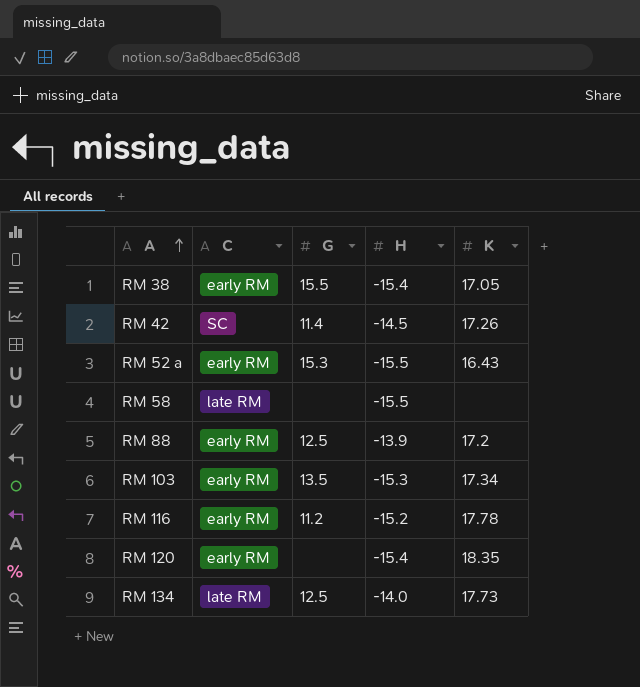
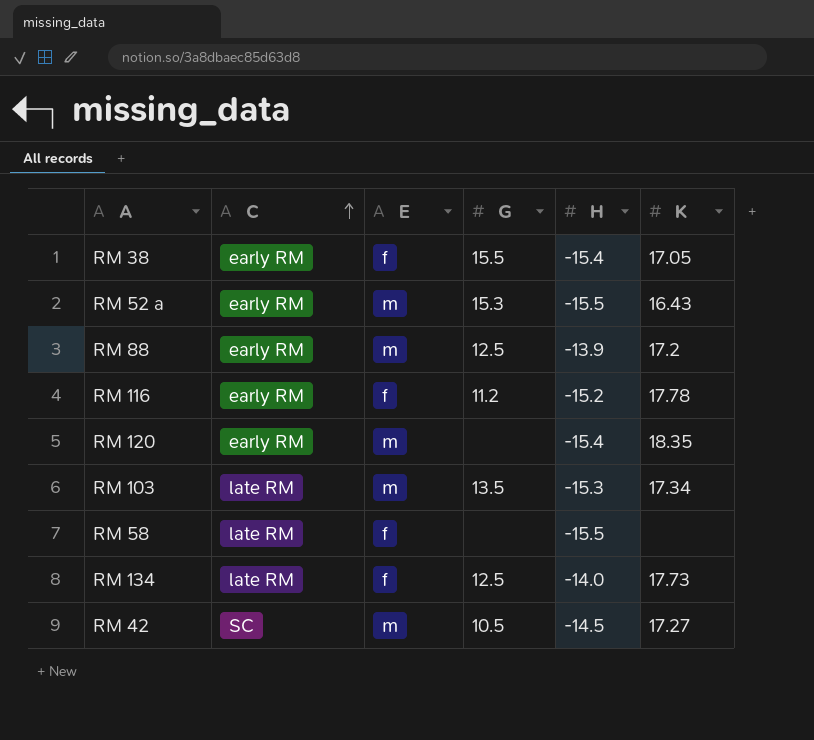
row order: A ascending -> C ascending
column E | position: none -> 3
RM 103 | C: early RM -> late RM
RM 42 | G: 11.4 -> 10.5
RM 42 | K: 17.26 -> 17.27

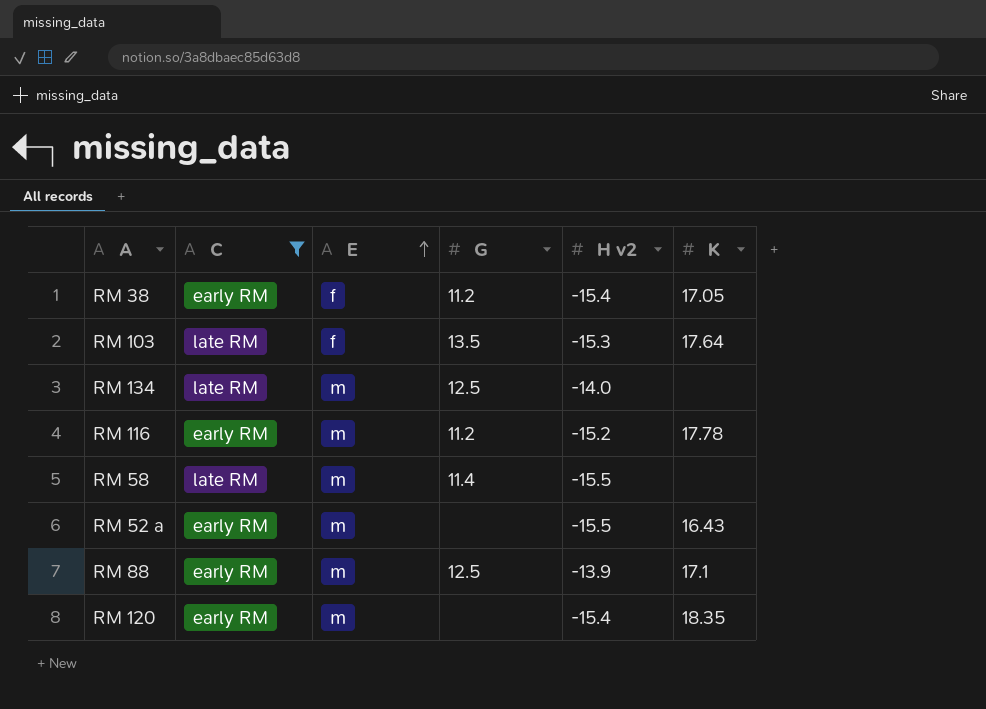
filter: none -> C != SC
row order: C ascending -> E ascending
column name: H -> H v2
RM 38 | G: 15.5 -> 11.2
RM 103 | E: m -> f
RM 103 | K: 17.34 -> 17.64
RM 134 | E: f -> m
RM 134 | K: 17.73 -> none
RM 116 | E: f -> m
RM 58 | E: f -> m
RM 58 | G: none -> 11.4
RM 52 a | G: 15.3 -> none
RM 88 | K: 17.2 -> 17.1

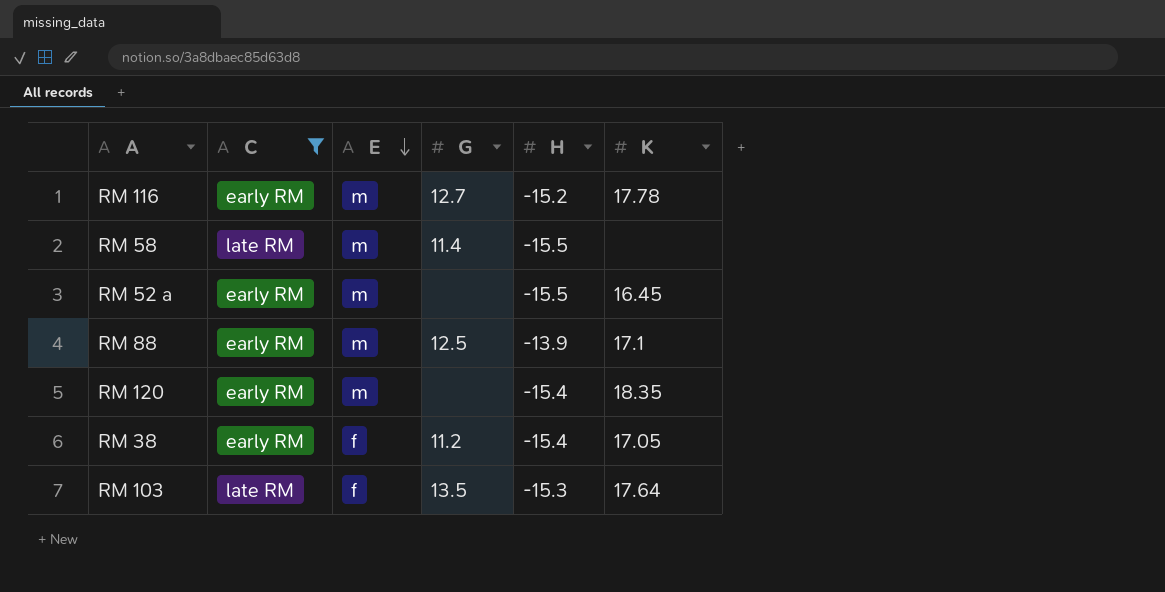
row order: E ascending -> E descending
column name: H v2 -> H
row RM 134: late RM | m | 12.5 | -14.0 | none -> none
RM 116 | G: 11.2 -> 12.7
RM 52 a | K: 16.43 -> 16.45

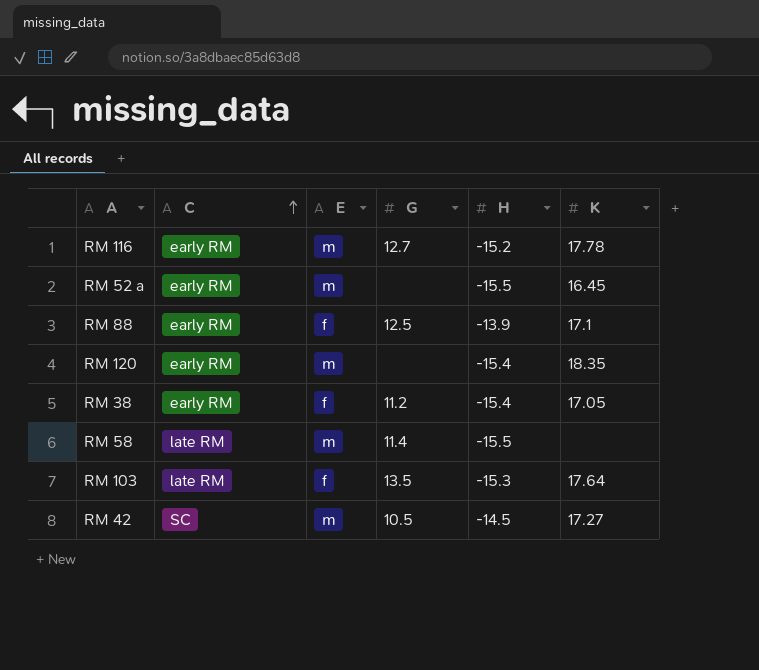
filter: C != SC -> none
row order: E descending -> C ascending
RM 88 | E: m -> f

